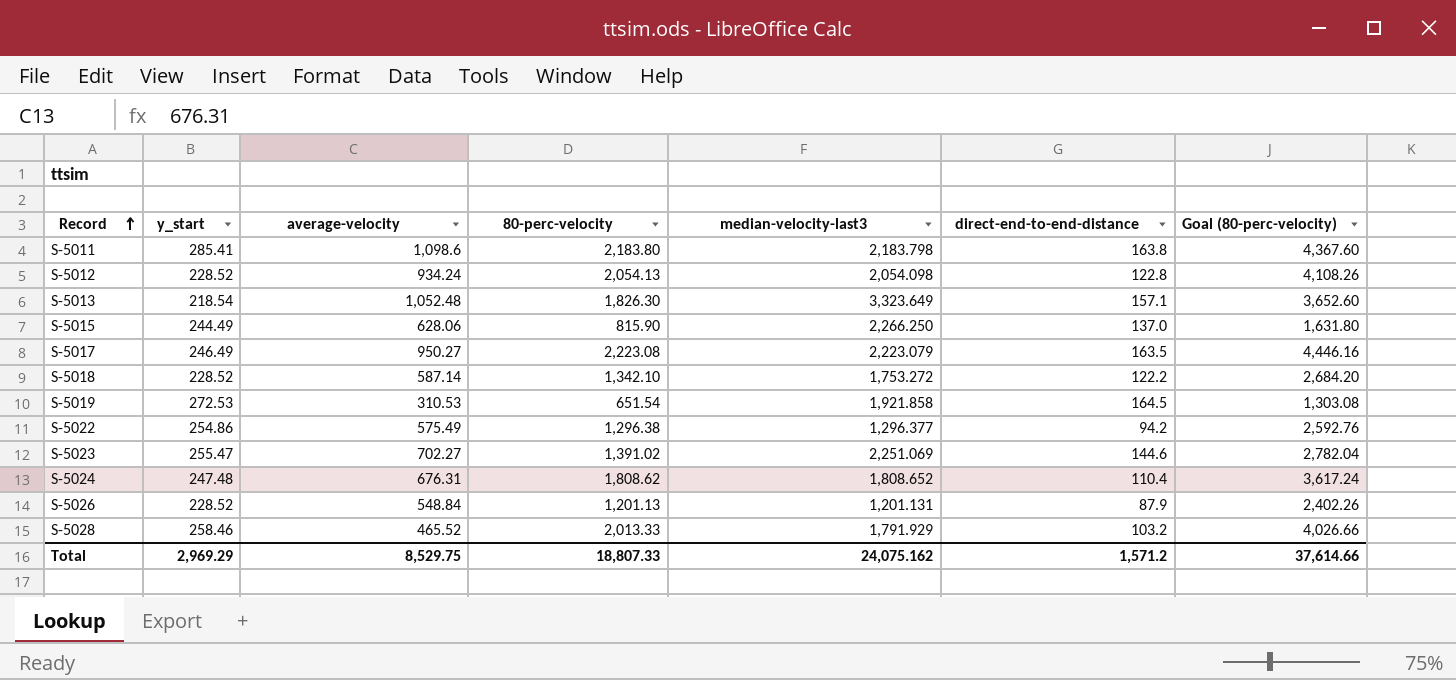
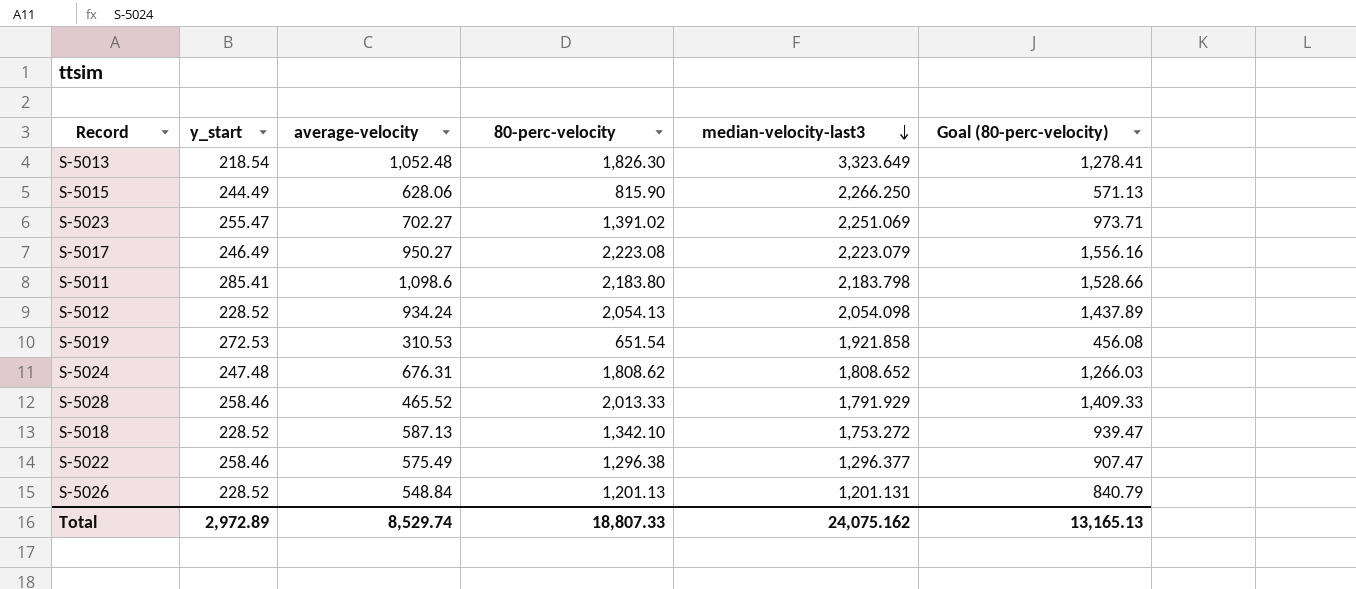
row order: Record ascending -> median-velocity-last3 descending
column direct-end-to-end-distance | position: 6 -> none
column Goal (80-perc-velocity) | formula: [80-perc-velocity] * 2 -> [80-perc-velocity] * 0.7
S-5018 | average-velocity: 587.14 -> 587.13
S-5022 | y_start: 254.86 -> 258.46
Total | y_start: 2,969.29 -> 2,972.89
Total | average-velocity: 8,529.75 -> 8,529.74
Total | Goal (80-perc-velocity): 37,614.66 -> 13,165.13

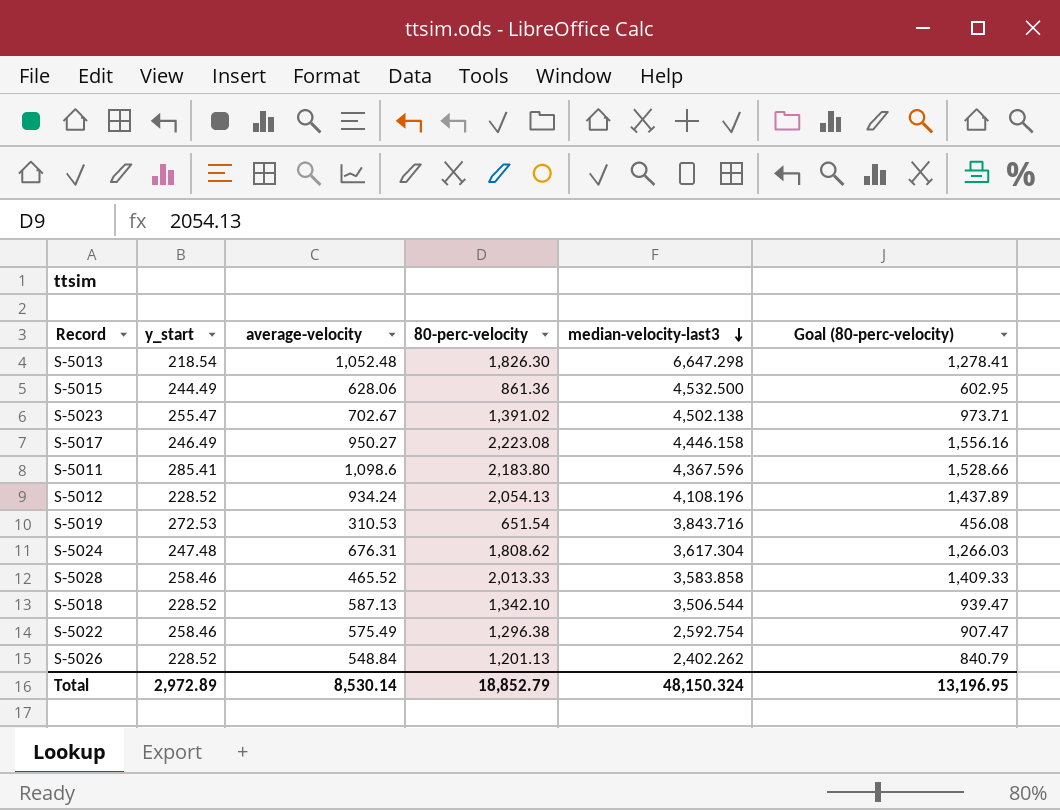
S-5013 | median-velocity-last3: 3,323.649 -> 6,647.298
S-5015 | 80-perc-velocity: 815.90 -> 861.36
S-5015 | median-velocity-last3: 2,266.250 -> 4,532.500
S-5015 | Goal (80-perc-velocity): 571.13 -> 602.95
S-5023 | average-velocity: 702.27 -> 702.67
S-5023 | median-velocity-last3: 2,251.069 -> 4,502.138
S-5017 | median-velocity-last3: 2,223.079 -> 4,446.158
S-5011 | median-velocity-last3: 2,183.798 -> 4,367.596
S-5012 | median-velocity-last3: 2,054.098 -> 4,108.196
S-5019 | median-velocity-last3: 1,921.858 -> 3,843.716
S-5024 | median-velocity-last3: 1,808.652 -> 3,617.304
S-5028 | median-velocity-last3: 1,791.929 -> 3,583.858
S-5018 | median-velocity-last3: 1,753.272 -> 3,506.544
S-5022 | median-velocity-last3: 1,296.377 -> 2,592.754
S-5026 | median-velocity-last3: 1,201.131 -> 2,402.262
Total | average-velocity: 8,529.74 -> 8,530.14
Total | 80-perc-velocity: 18,807.33 -> 18,852.79
Total | median-velocity-last3: 24,075.162 -> 48,150.324
Total | Goal (80-perc-velocity): 13,165.13 -> 13,196.95

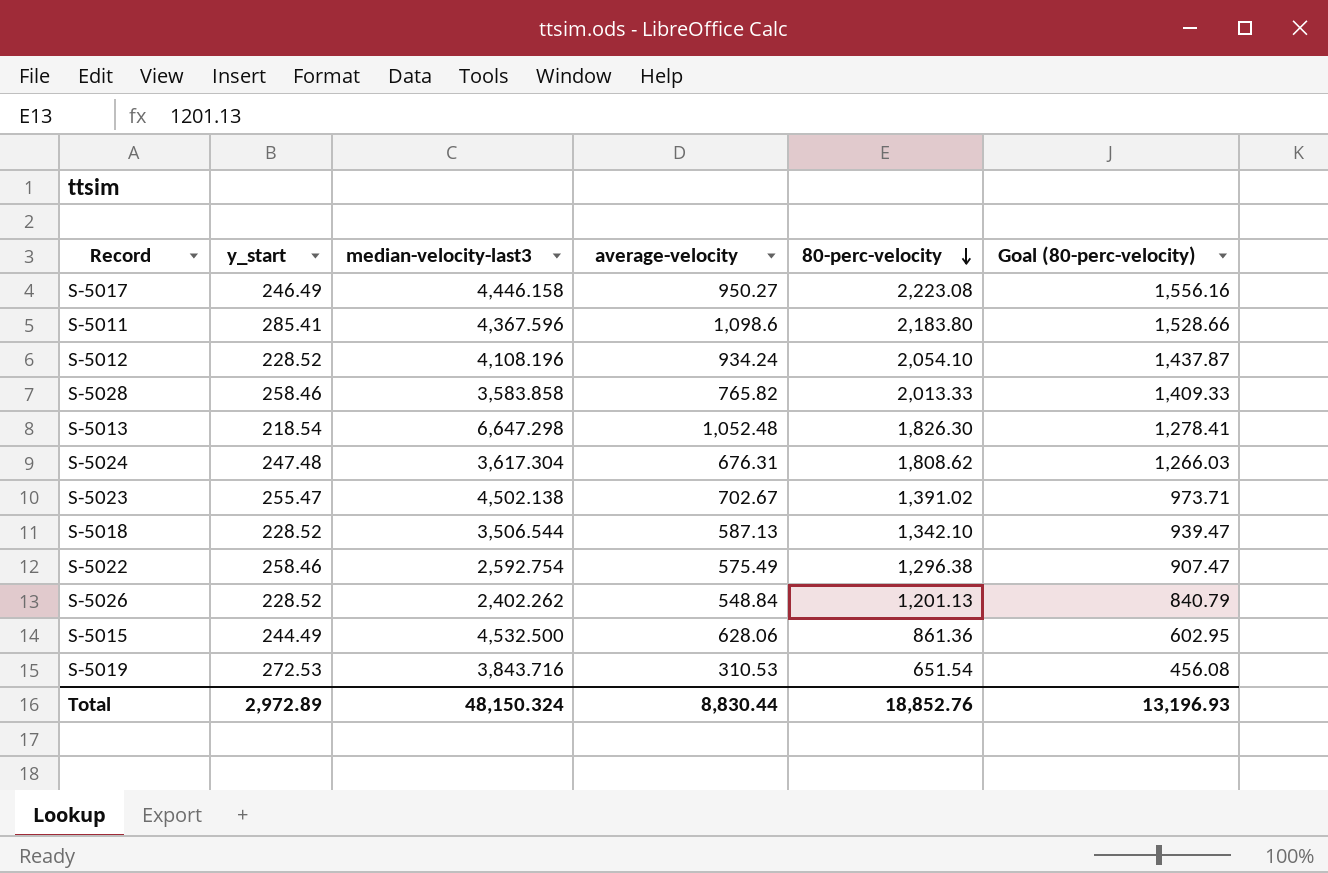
row order: median-velocity-last3 descending -> 80-perc-velocity descending
column median-velocity-last3 | position: 5 -> 3
S-5012 | 80-perc-velocity: 2,054.13 -> 2,054.10
S-5012 | Goal (80-perc-velocity): 1,437.89 -> 1,437.87
S-5028 | average-velocity: 465.52 -> 765.82
Total | average-velocity: 8,530.14 -> 8,830.44
Total | 80-perc-velocity: 18,852.79 -> 18,852.76
Total | Goal (80-perc-velocity): 13,196.95 -> 13,196.93

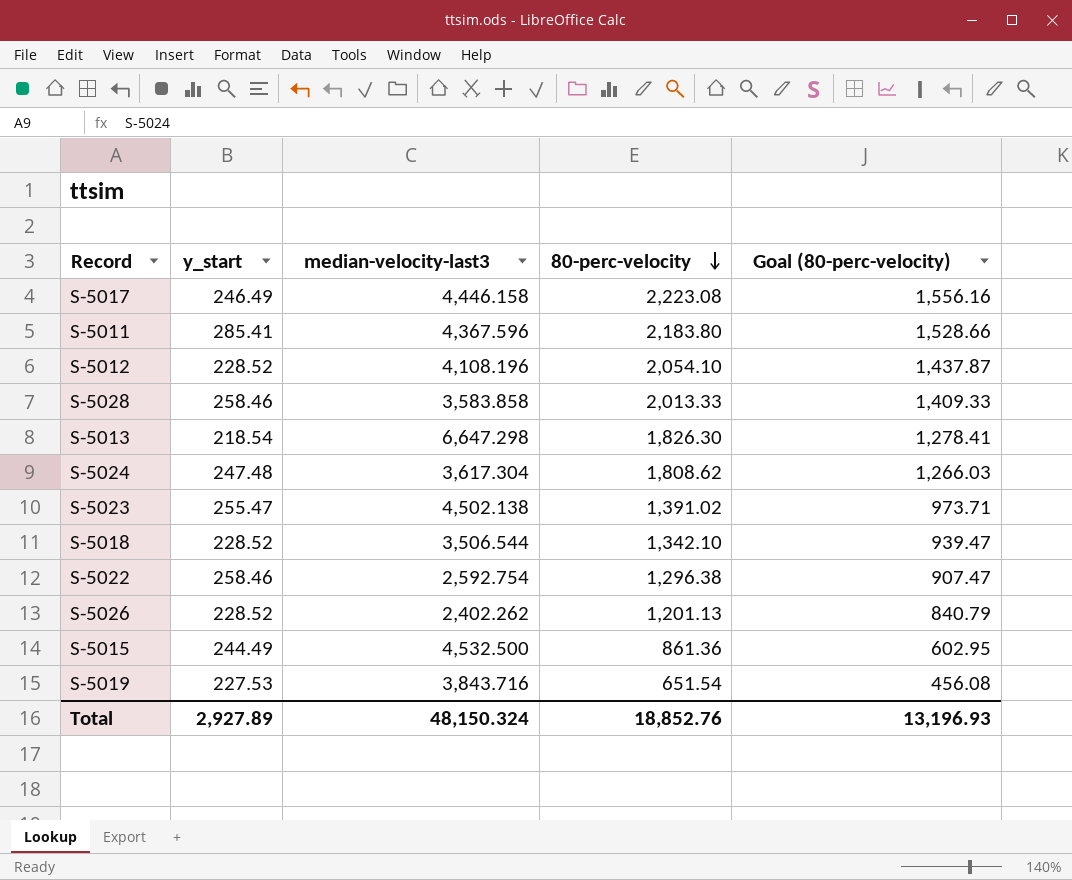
column average-velocity | position: 4 -> none
S-5019 | y_start: 272.53 -> 227.53
Total | y_start: 2,972.89 -> 2,927.89

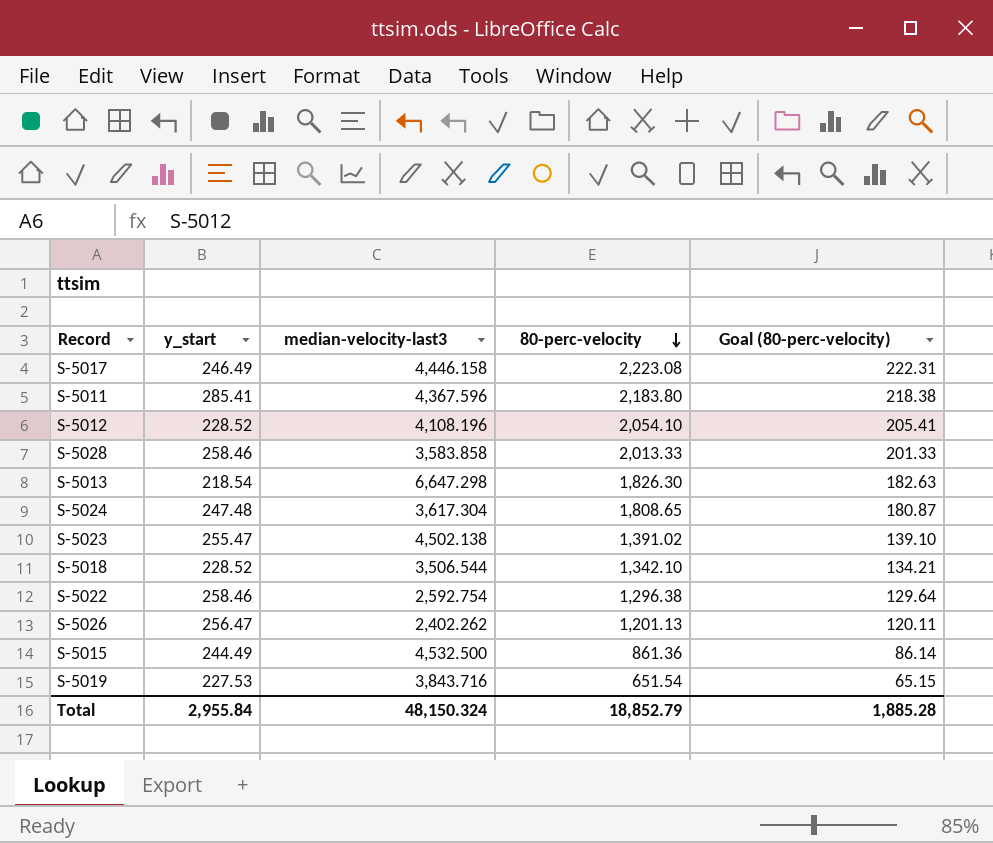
column Goal (80-perc-velocity) | formula: [80-perc-velocity] * 0.7 -> [80-perc-velocity] * 0.1
S-5024 | 80-perc-velocity: 1,808.62 -> 1,808.65
S-5026 | y_start: 228.52 -> 256.47
Total | y_start: 2,927.89 -> 2,955.84
Total | 80-perc-velocity: 18,852.76 -> 18,852.79
Total | Goal (80-perc-velocity): 13,196.93 -> 1,885.28

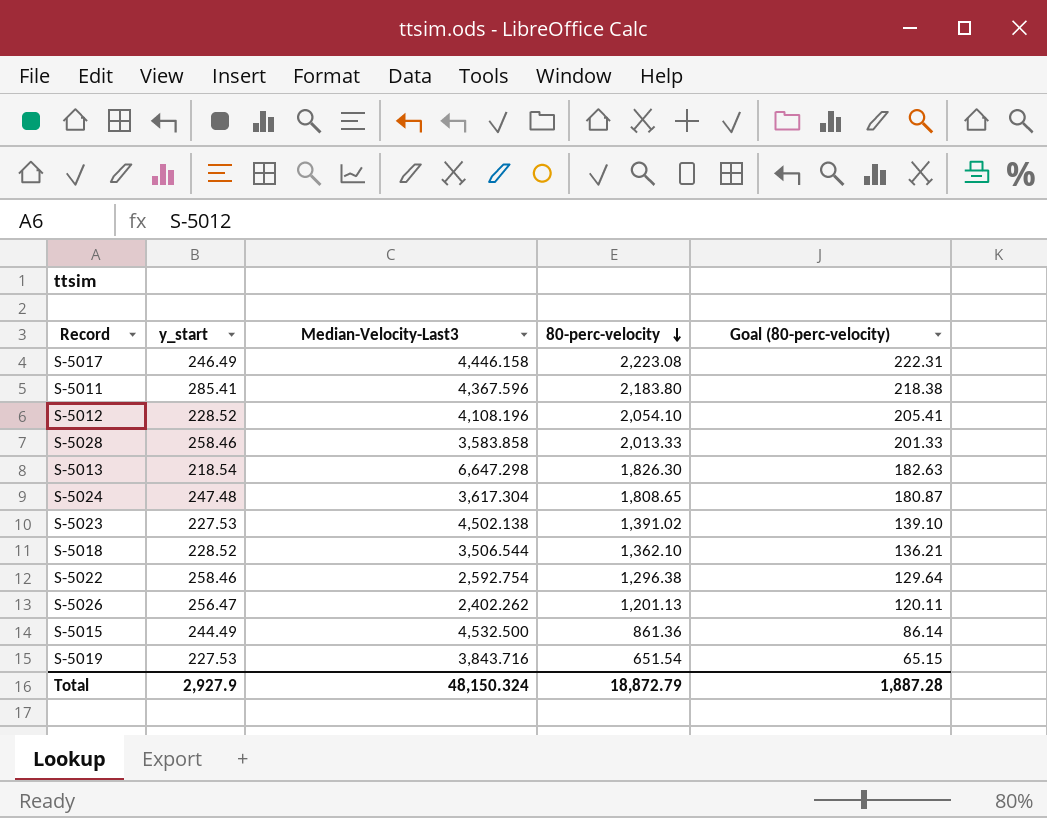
column name: median-velocity-last3 -> Median-Velocity-Last3
S-5023 | y_start: 255.47 -> 227.53
S-5018 | 80-perc-velocity: 1,342.10 -> 1,362.10
S-5018 | Goal (80-perc-velocity): 134.21 -> 136.21
Total | y_start: 2,955.84 -> 2,927.9
Total | 80-perc-velocity: 18,852.79 -> 18,872.79
Total | Goal (80-perc-velocity): 1,885.28 -> 1,887.28

